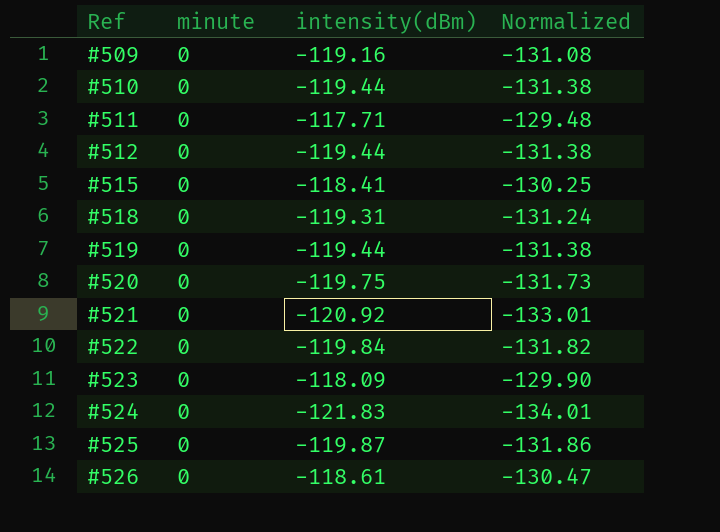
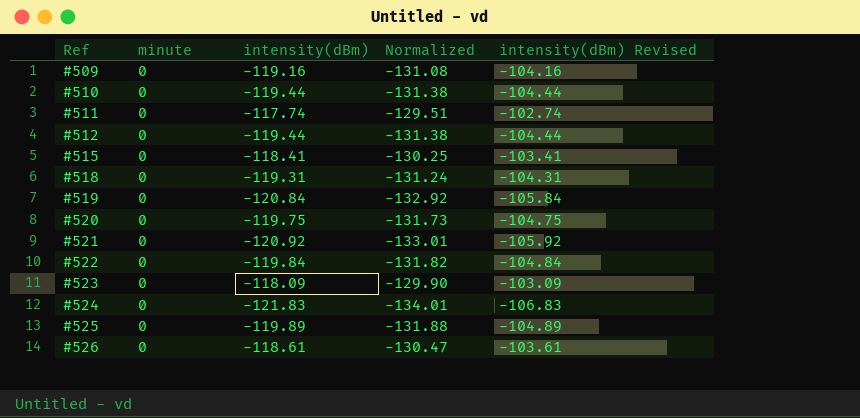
column intensity(dBm) Revised | formula: none -> [intensity(dBm)] + 15
#511 | intensity(dBm): -117.71 -> -117.74
#511 | Normalized: -129.48 -> -129.51
#519 | intensity(dBm): -119.44 -> -120.84
#519 | Normalized: -131.38 -> -132.92
#525 | intensity(dBm): -119.87 -> -119.89
#525 | Normalized: -131.86 -> -131.88

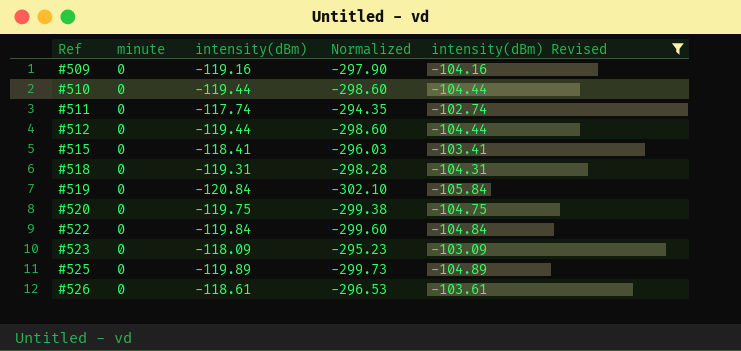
filter: none -> intensity(dBm) Revised >= -105.84
column Normalized | formula: [intensity(dBm)] * 1.1 -> [intensity(dBm)] * 2.5

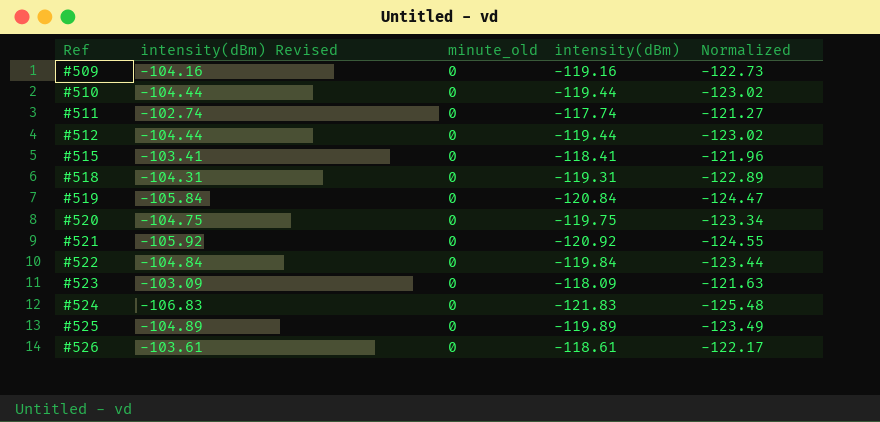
filter: intensity(dBm) Revised >= -105.84 -> none
column intensity(dBm) Revised | position: 5 -> 2
column name: minute -> minute_old
column Normalized | formula: [intensity(dBm)] * 2.5 -> [intensity(dBm)] * 1.03

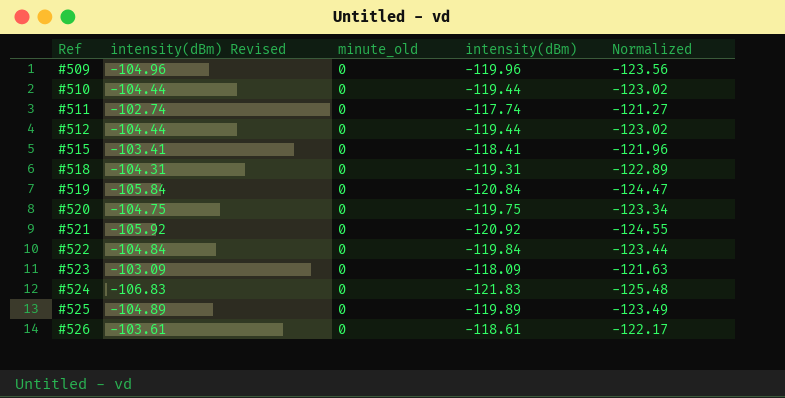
#509 | intensity(dBm) Revised: -104.16 -> -104.96
#509 | intensity(dBm): -119.16 -> -119.96
#509 | Normalized: -122.73 -> -123.56

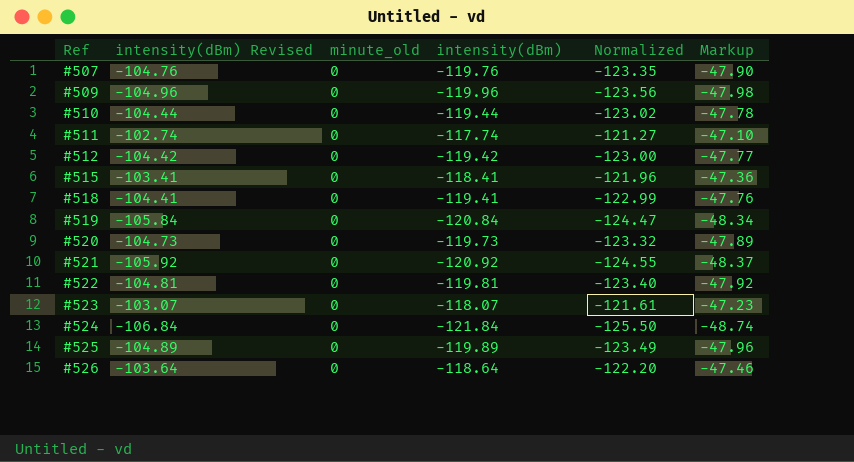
column Markup | formula: none -> [intensity(dBm)] * 0.4
row #507: none -> -104.76 | 0 | -119.76 | -123.35 | -47.90
#512 | intensity(dBm) Revised: -104.44 -> -104.42
#512 | intensity(dBm): -119.44 -> -119.42
#512 | Normalized: -123.02 -> -123.00
#518 | intensity(dBm) Revised: -104.31 -> -104.41
#518 | intensity(dBm): -119.31 -> -119.41
#518 | Normalized: -122.89 -> -122.99
#520 | intensity(dBm) Revised: -104.75 -> -104.73
#520 | intensity(dBm): -119.75 -> -119.73
#520 | Normalized: -123.34 -> -123.32
#522 | intensity(dBm) Revised: -104.84 -> -104.81
#522 | intensity(dBm): -119.84 -> -119.81
#522 | Normalized: -123.44 -> -123.40
#523 | intensity(dBm) Revised: -103.09 -> -103.07
#523 | intensity(dBm): -118.09 -> -118.07
#523 | Normalized: -121.63 -> -121.61
#524 | intensity(dBm) Revised: -106.83 -> -106.84
#524 | intensity(dBm): -121.83 -> -121.84
#524 | Normalized: -125.48 -> -125.50
#526 | intensity(dBm) Revised: -103.61 -> -103.64
#526 | intensity(dBm): -118.61 -> -118.64
#526 | Normalized: -122.17 -> -122.20

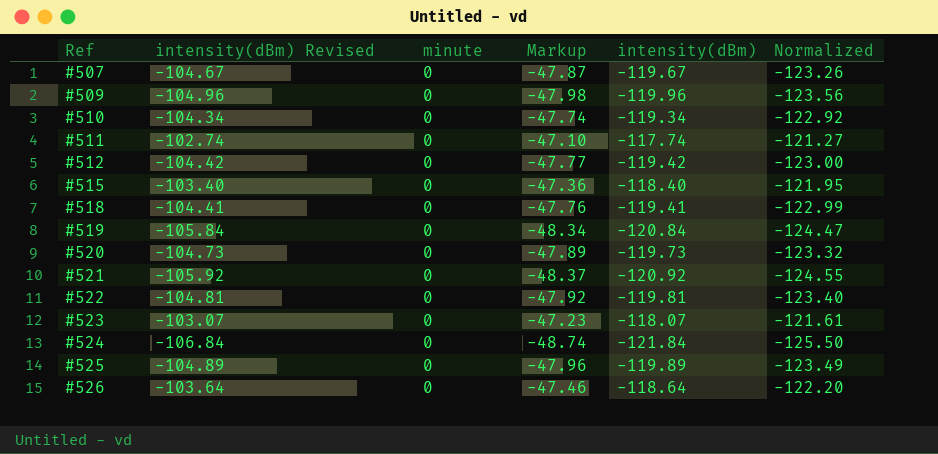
column name: minute_old -> minute
column Markup | position: 6 -> 4
#507 | intensity(dBm) Revised: -104.76 -> -104.67
#507 | Markup: -47.90 -> -47.87
#507 | intensity(dBm): -119.76 -> -119.67
#507 | Normalized: -123.35 -> -123.26
#510 | intensity(dBm) Revised: -104.44 -> -104.34
#510 | Markup: -47.78 -> -47.74
#510 | intensity(dBm): -119.44 -> -119.34
#510 | Normalized: -123.02 -> -122.92
#515 | intensity(dBm) Revised: -103.41 -> -103.40
#515 | intensity(dBm): -118.41 -> -118.40
#515 | Normalized: -121.96 -> -121.95

